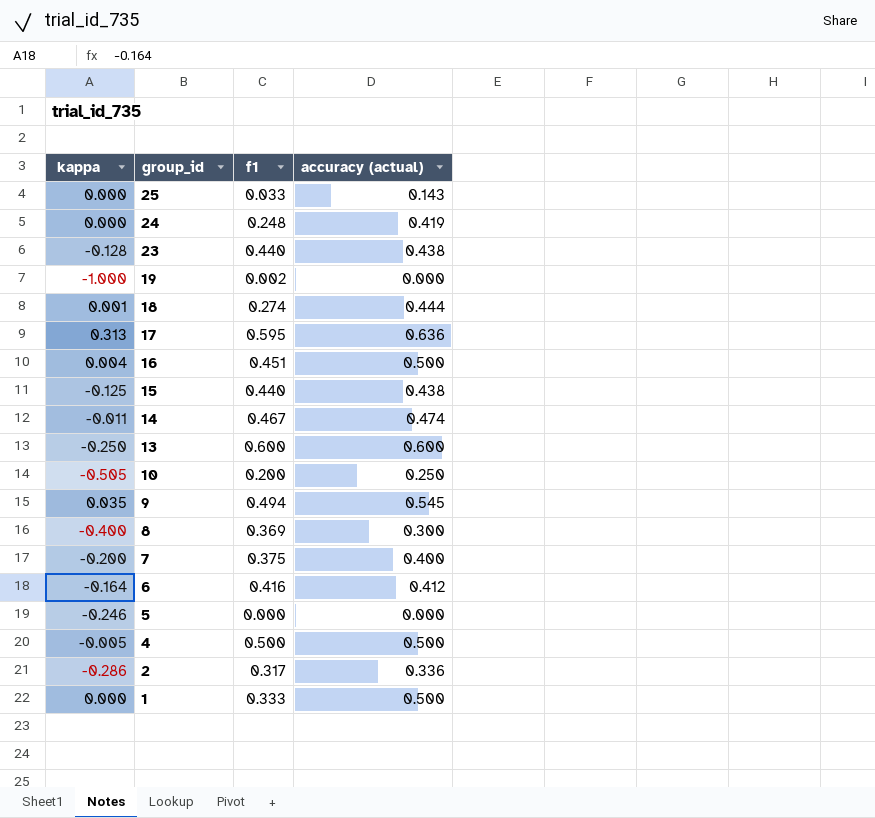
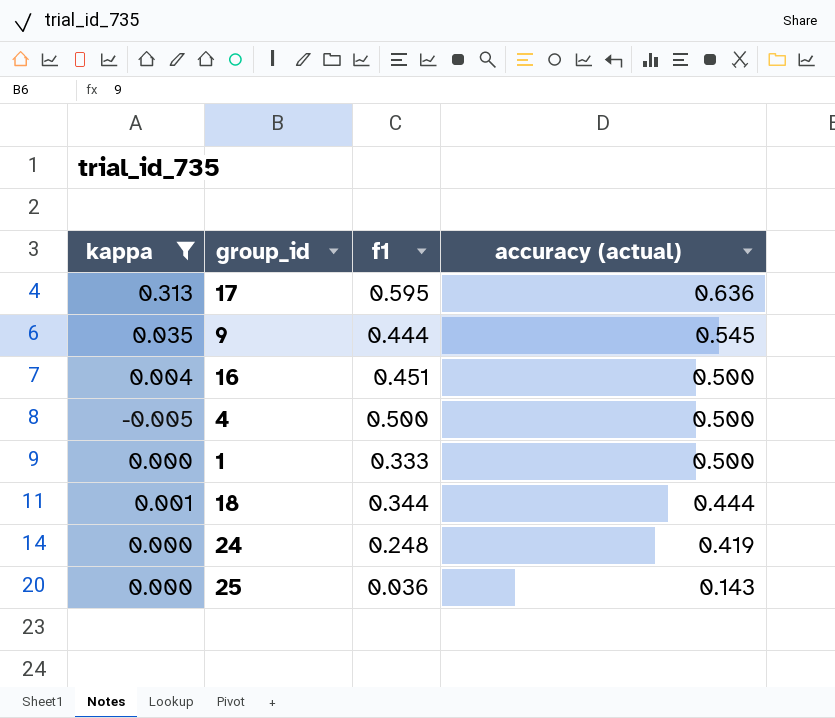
filter: none -> kappa >= -0.005
row order: group_id descending -> accuracy (actual) descending
9 | f1: 0.494 -> 0.444
18 | f1: 0.274 -> 0.344
25 | f1: 0.033 -> 0.036

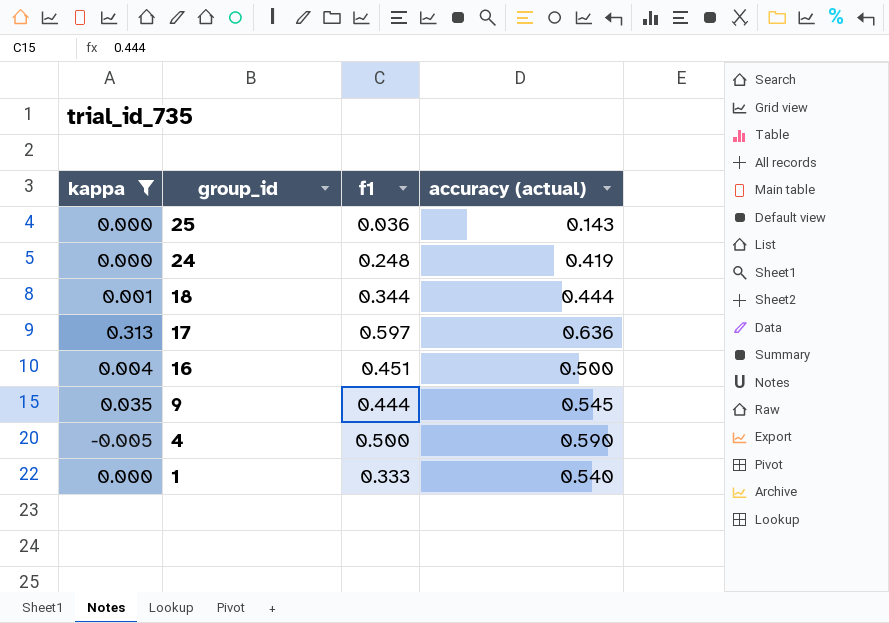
row order: accuracy (actual) descending -> group_id descending
17 | f1: 0.595 -> 0.597
4 | accuracy (actual): 0.500 -> 0.590
1 | accuracy (actual): 0.500 -> 0.540

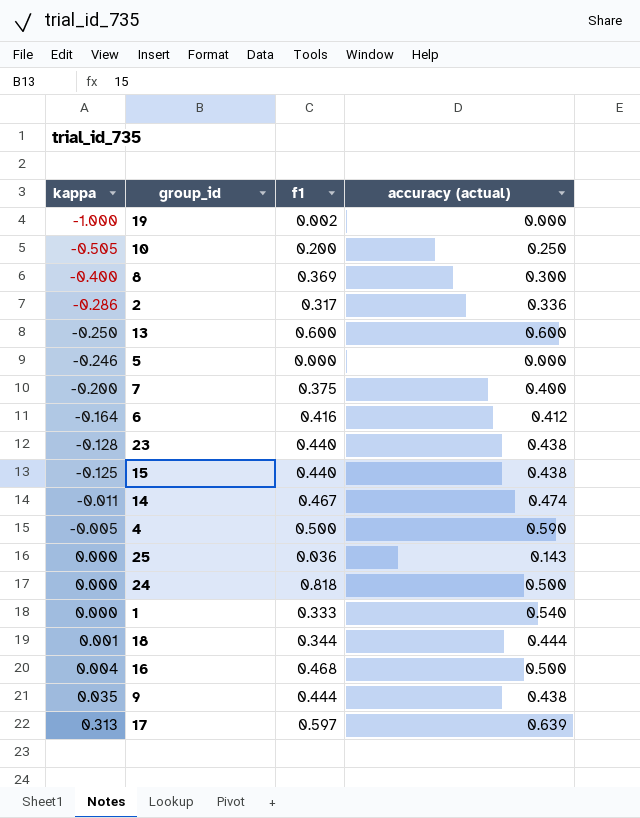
filter: kappa >= -0.005 -> none
row order: group_id descending -> kappa ascending
24 | f1: 0.248 -> 0.818
24 | accuracy (actual): 0.419 -> 0.500
16 | f1: 0.451 -> 0.468
9 | accuracy (actual): 0.545 -> 0.438
17 | accuracy (actual): 0.636 -> 0.639

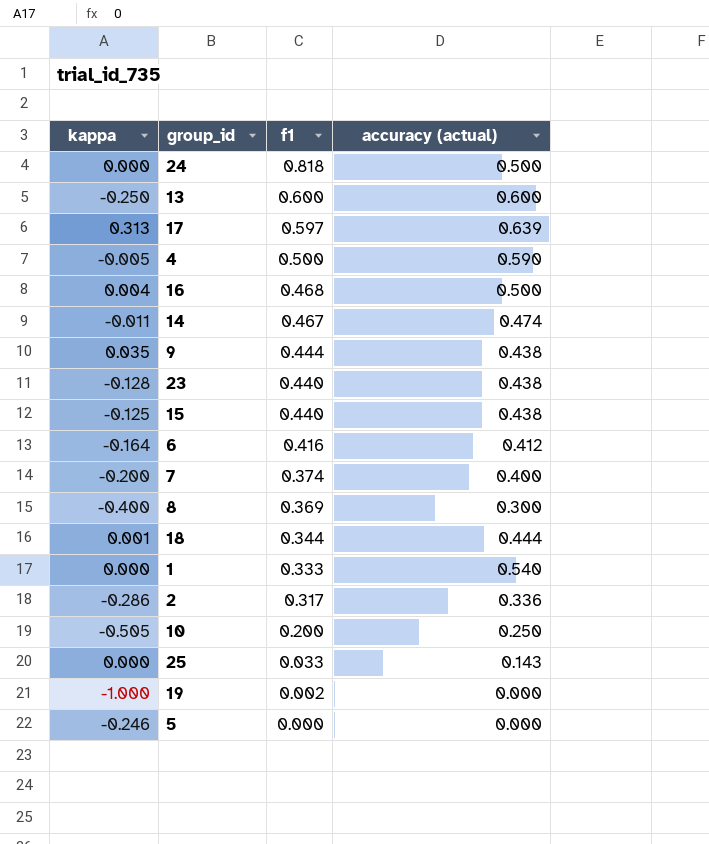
row order: kappa ascending -> f1 descending
7 | f1: 0.375 -> 0.374
25 | f1: 0.036 -> 0.033

